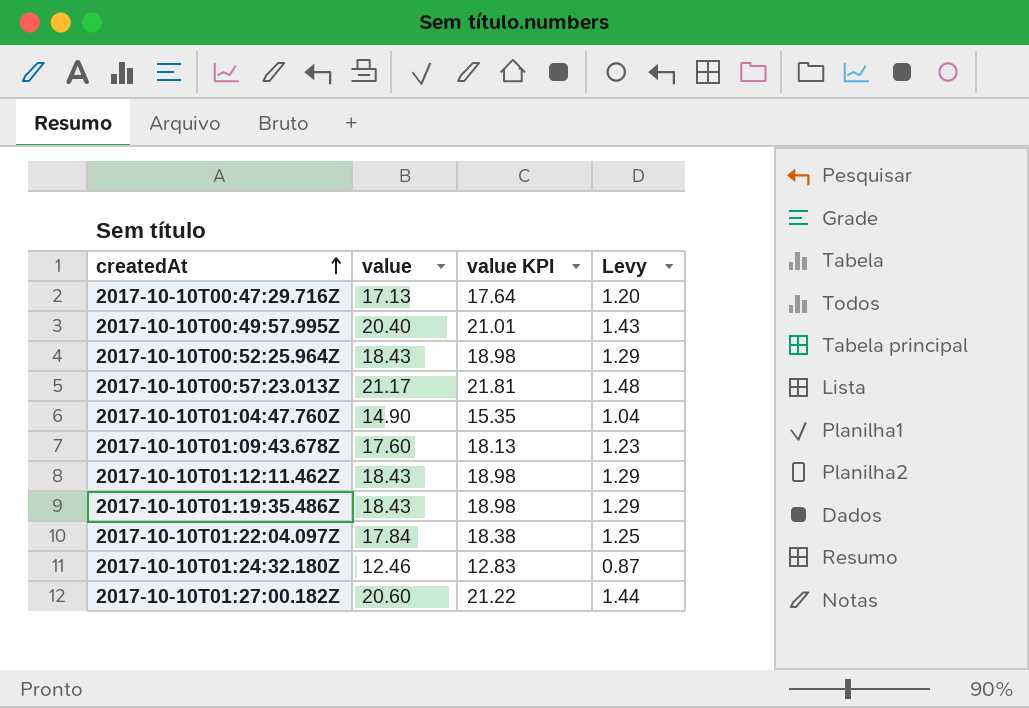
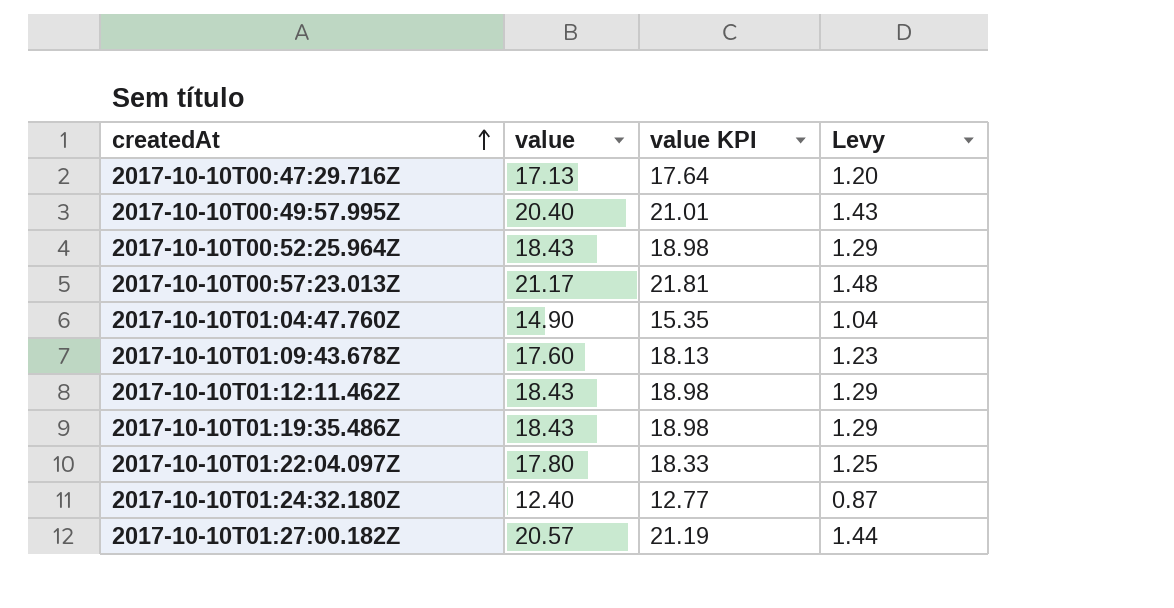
2017-10-10T01:22:04.097Z | value: 17.84 -> 17.80
2017-10-10T01:22:04.097Z | value KPI: 18.38 -> 18.33
2017-10-10T01:24:32.180Z | value: 12.46 -> 12.40
2017-10-10T01:24:32.180Z | value KPI: 12.83 -> 12.77
2017-10-10T01:27:00.182Z | value: 20.60 -> 20.57
2017-10-10T01:27:00.182Z | value KPI: 21.22 -> 21.19

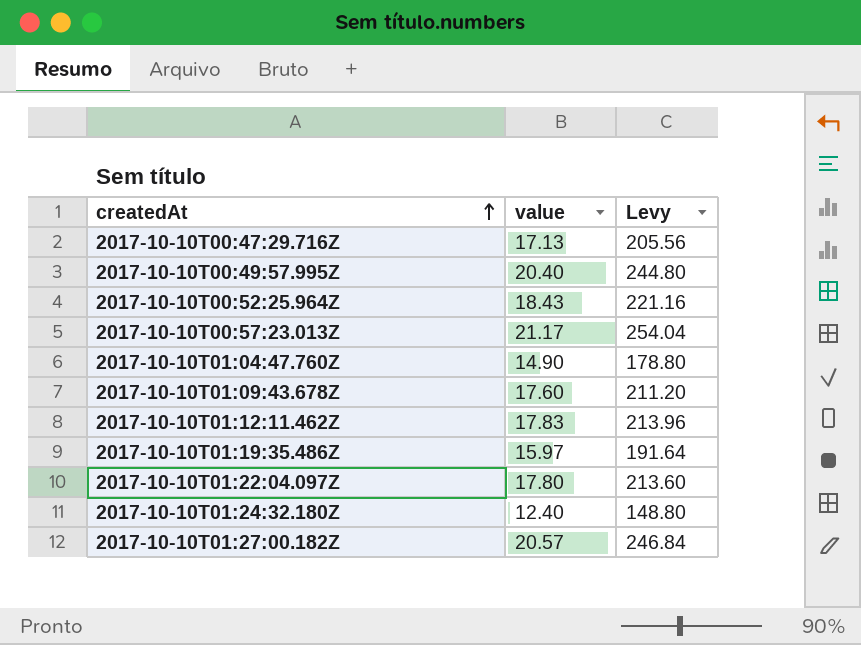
column value KPI | formula: [value] * 1.03 -> none
column Levy | formula: [value] * 0.07 -> [value] * 12
2017-10-10T01:12:11.462Z | value: 18.43 -> 17.83
2017-10-10T01:19:35.486Z | value: 18.43 -> 15.97

